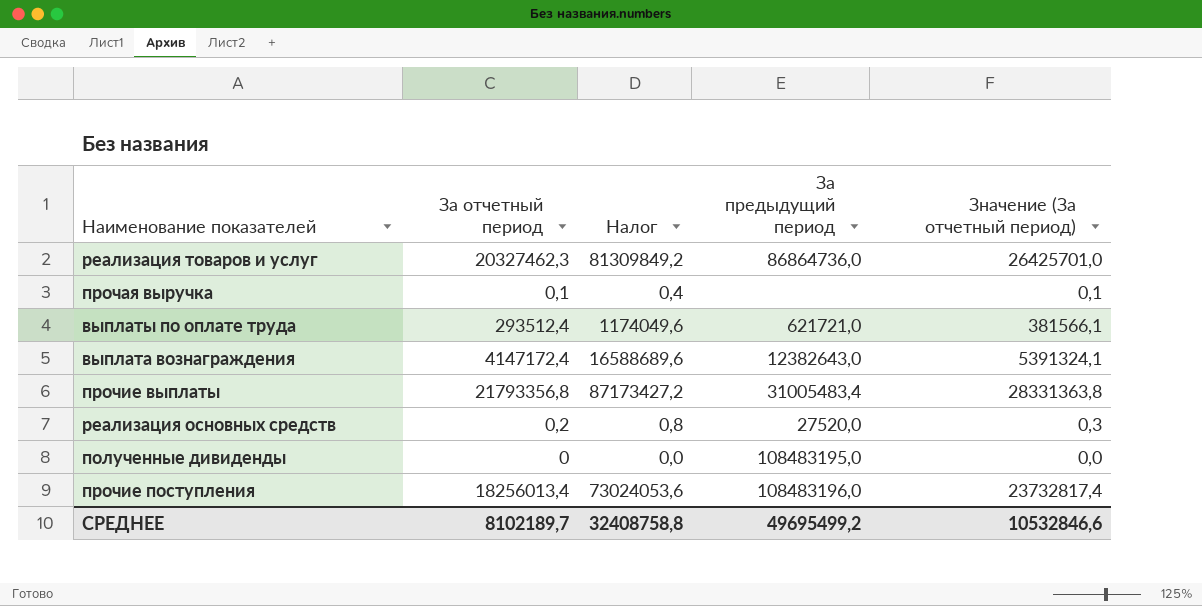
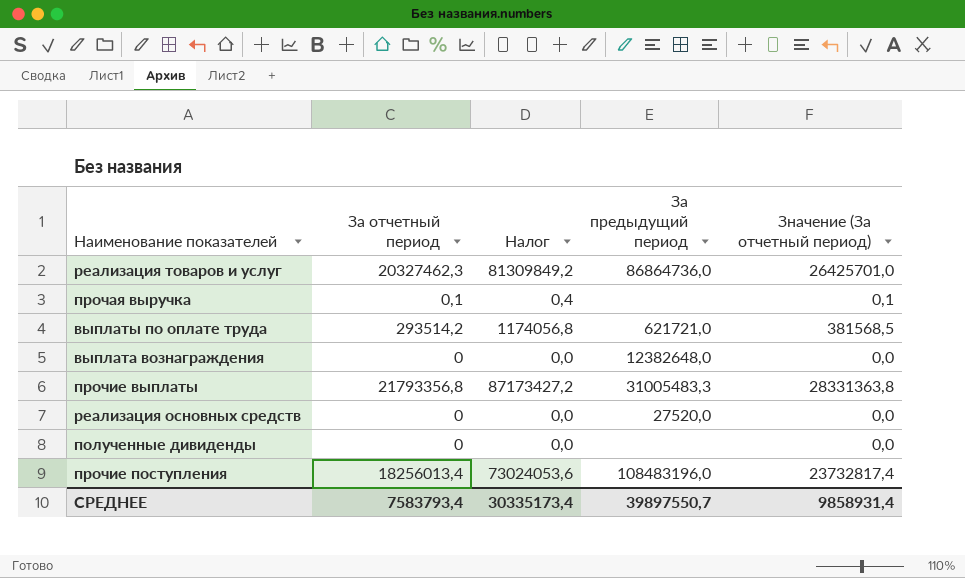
выплаты по оплате труда | За отчетный период: 293512,4 -> 293514,2
выплаты по оплате труда | Налог: 1174049,6 -> 1174056,8
выплаты по оплате труда | Значение (За отчетный период): 381566,1 -> 381568,5
выплата вознаграждения | За отчетный период: 4147172,4 -> 0
выплата вознаграждения | Налог: 16588689,6 -> 0,0
выплата вознаграждения | За предыдущий период: 12382643,0 -> 12382648,0
выплата вознаграждения | Значение (За отчетный период): 5391324,1 -> 0,0
прочие выплаты | За предыдущий период: 31005483,4 -> 31005483,3
реализация основных средств | За отчетный период: 0,2 -> 0
реализация основных средств | Налог: 0,8 -> 0,0
реализация основных средств | Значение (За отчетный период): 0,3 -> 0,0
полученные дивиденды | За предыдущий период: 108483195,0 -> none
СРЕДНЕЕ | За отчетный период: 8102189,7 -> 7583793,4
СРЕДНЕЕ | Налог: 32408758,8 -> 30335173,4
СРЕДНЕЕ | За предыдущий период: 49695499,2 -> 39897550,7
СРЕДНЕЕ | Значение (За отчетный период): 10532846,6 -> 9858931,4

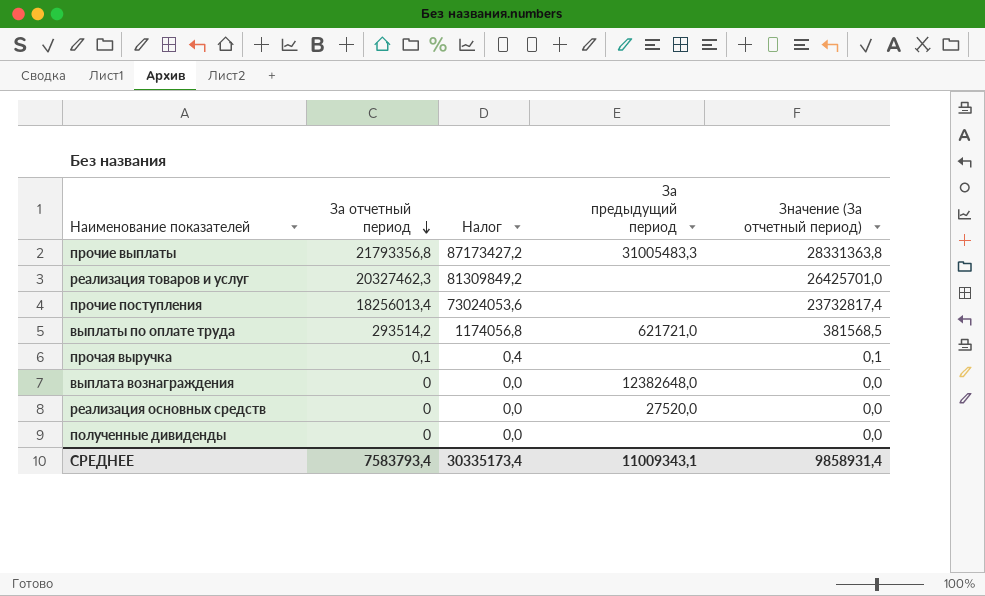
row order: none -> За отчетный период descending
реализация товаров и услуг | За предыдущий период: 86864736,0 -> none
прочие поступления | За предыдущий период: 108483196,0 -> none
СРЕДНЕЕ | За предыдущий период: 39897550,7 -> 11009343,1

